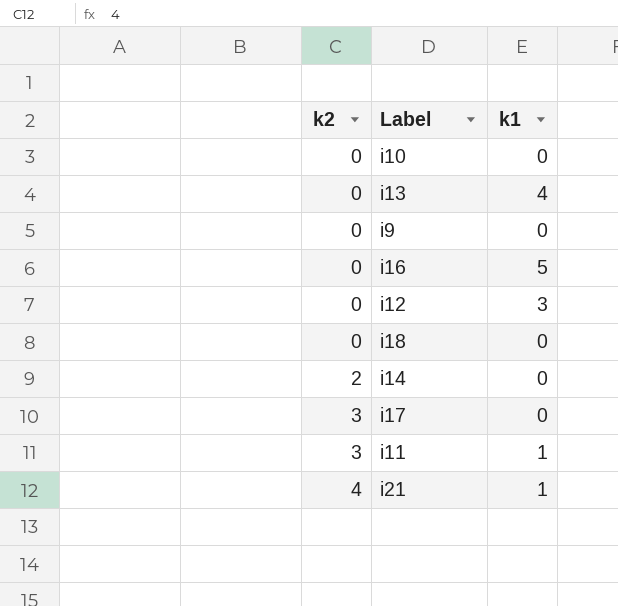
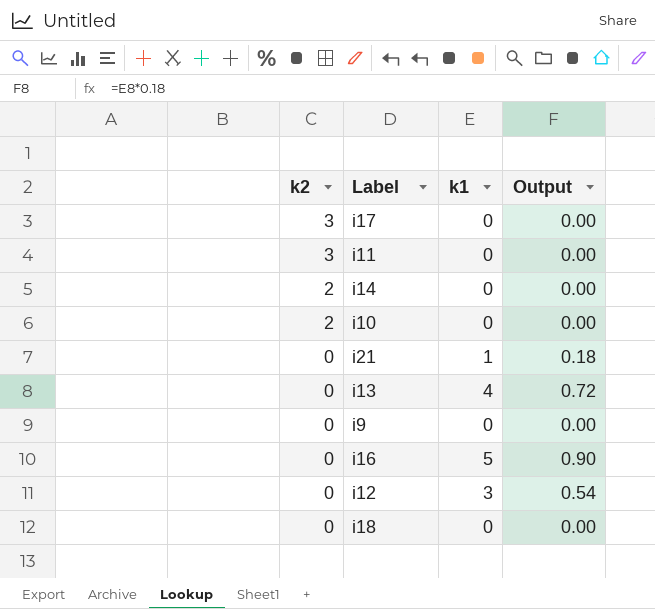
row order: k2 ascending -> k2 descending
column Output | formula: none -> [k1] * 0.18
i11 | k1: 1 -> 0
i10 | k2: 0 -> 2
i21 | k2: 4 -> 0

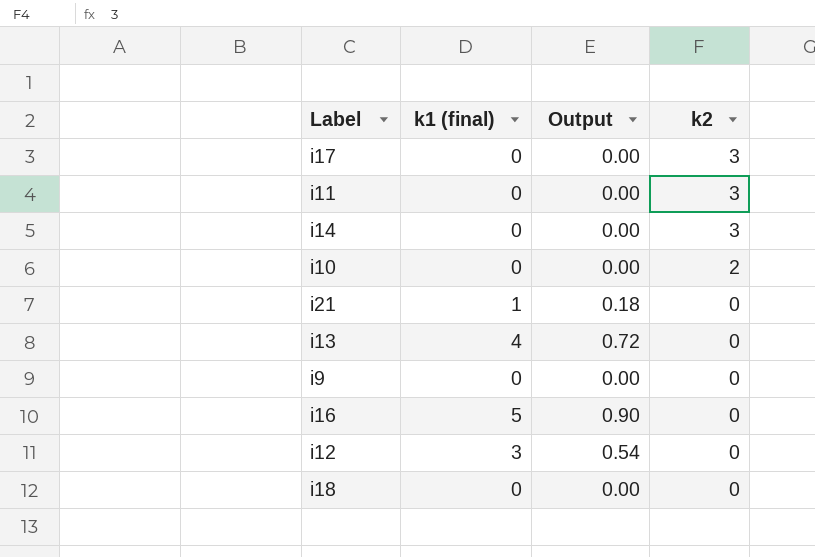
column name: k1 -> k1 (final)
column k2 | position: 1 -> 4
i14 | k2: 2 -> 3

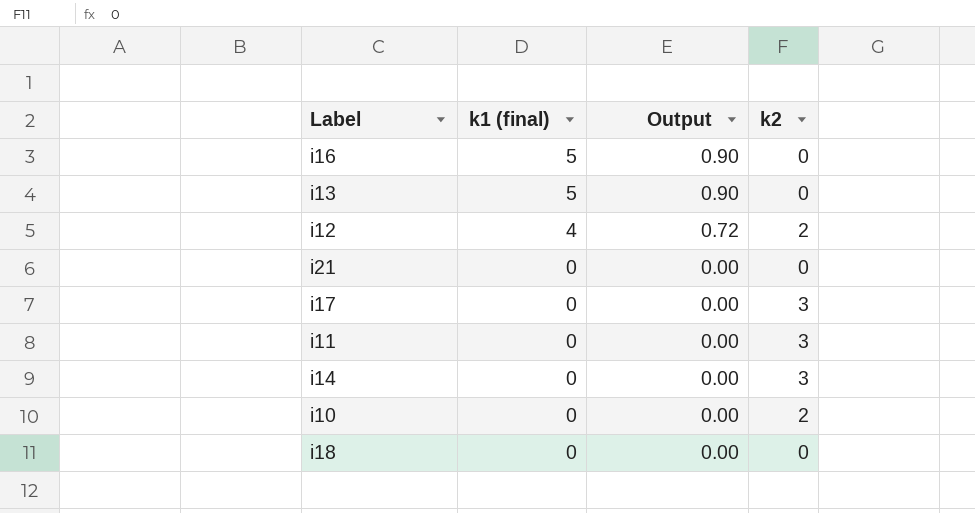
row order: k2 descending -> k1 (final) descending
row i9: 0 | 0.00 | 0 -> none
i13 | k1 (final): 4 -> 5
i13 | Output: 0.72 -> 0.90
i12 | k1 (final): 3 -> 4
i12 | Output: 0.54 -> 0.72
i12 | k2: 0 -> 2
i21 | k1 (final): 1 -> 0
i21 | Output: 0.18 -> 0.00

